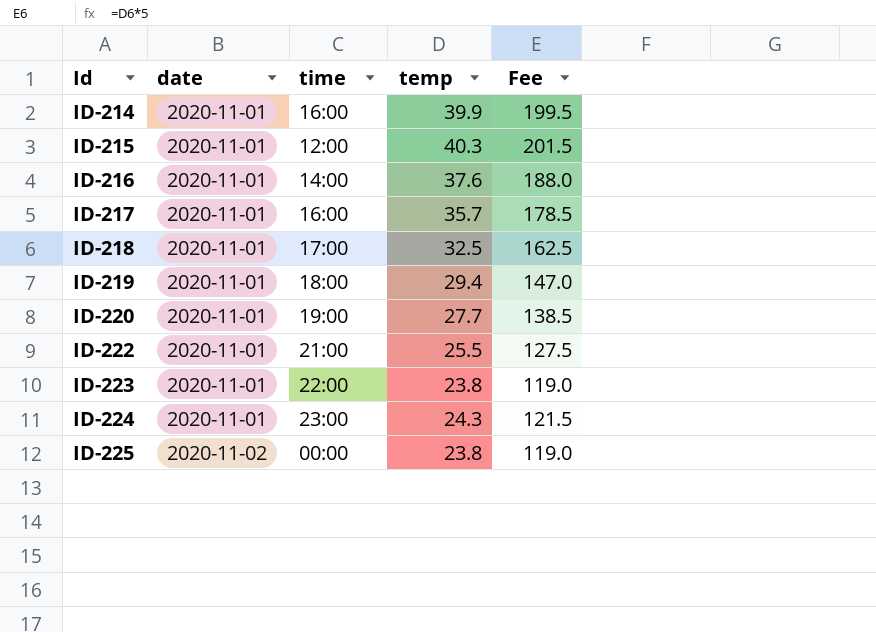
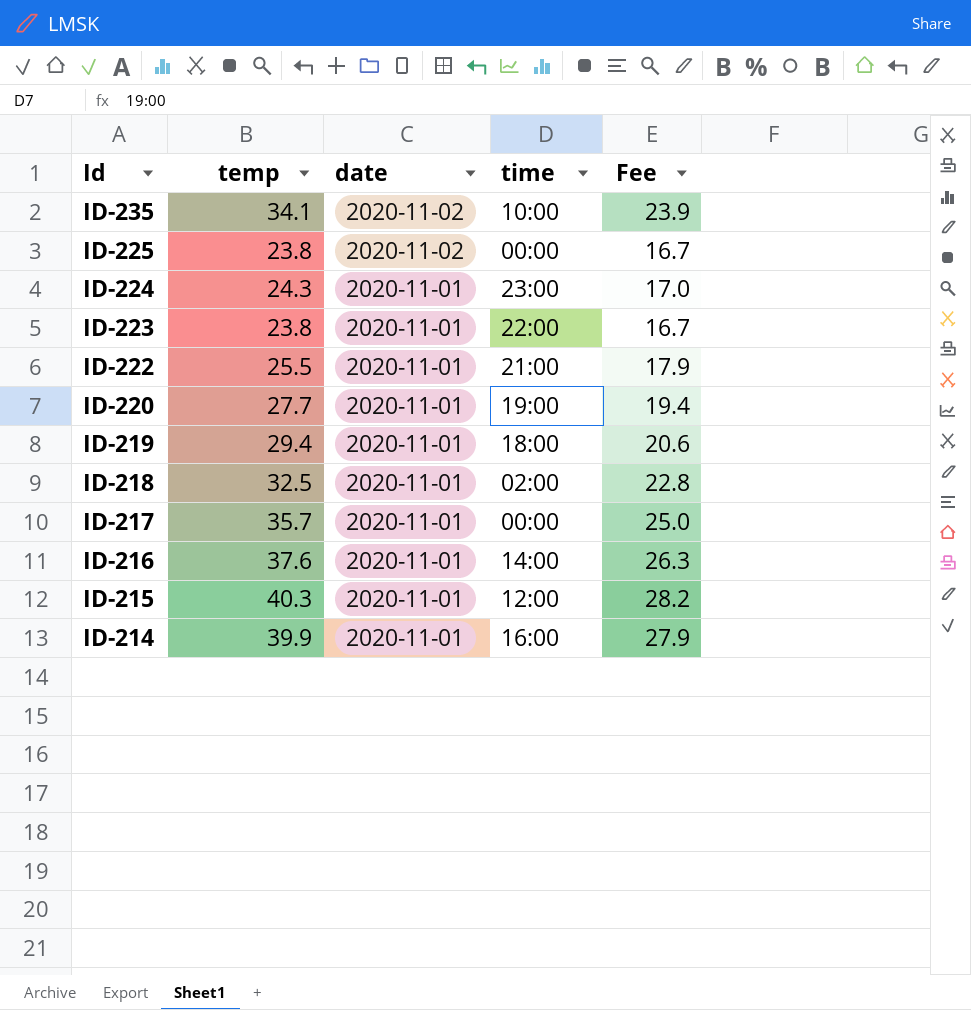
row order: Id ascending -> Id descending
column temp | position: 4 -> 2
column Fee | formula: [temp] * 5 -> [temp] * 0.7
row ID-235: none -> 34.1 | 2020-11-02 | 10:00 | 23.9
ID-218 | time: 17:00 -> 02:00
ID-217 | time: 16:00 -> 00:00

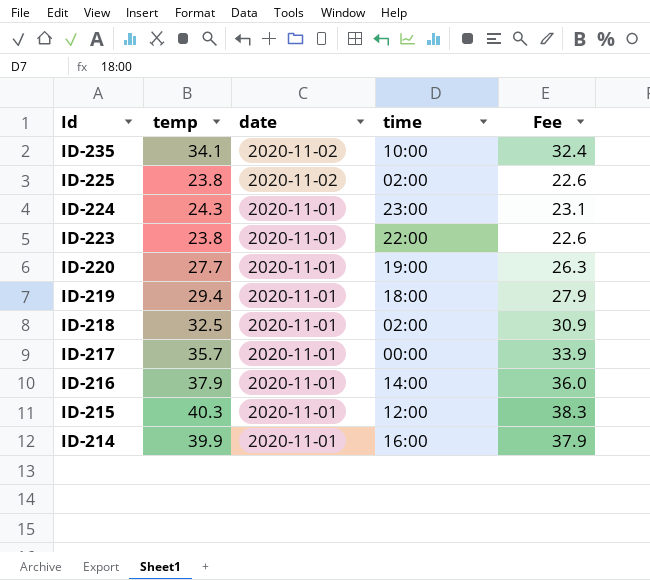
column Fee | formula: [temp] * 0.7 -> [temp] * 0.95
row ID-222: 25.5 | 2020-11-01 | 21:00 | 17.9 -> none
ID-225 | time: 00:00 -> 02:00
ID-216 | temp: 37.6 -> 37.9

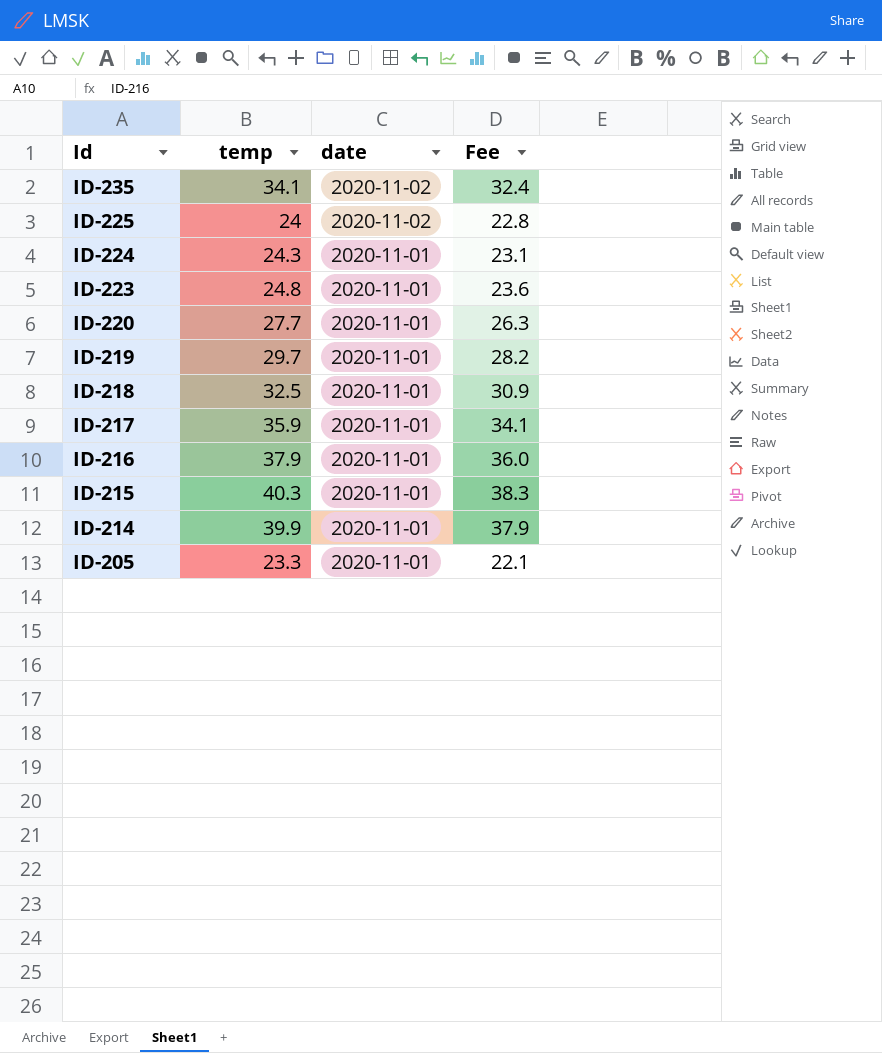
column time | position: 4 -> none
ID-225 | temp: 23.8 -> 24
ID-225 | Fee: 22.6 -> 22.8
ID-223 | temp: 23.8 -> 24.8
ID-223 | Fee: 22.6 -> 23.6
ID-219 | temp: 29.4 -> 29.7
ID-219 | Fee: 27.9 -> 28.2
ID-217 | temp: 35.7 -> 35.9
ID-217 | Fee: 33.9 -> 34.1
row ID-205: none -> 23.3 | 2020-11-01 | 22.1

